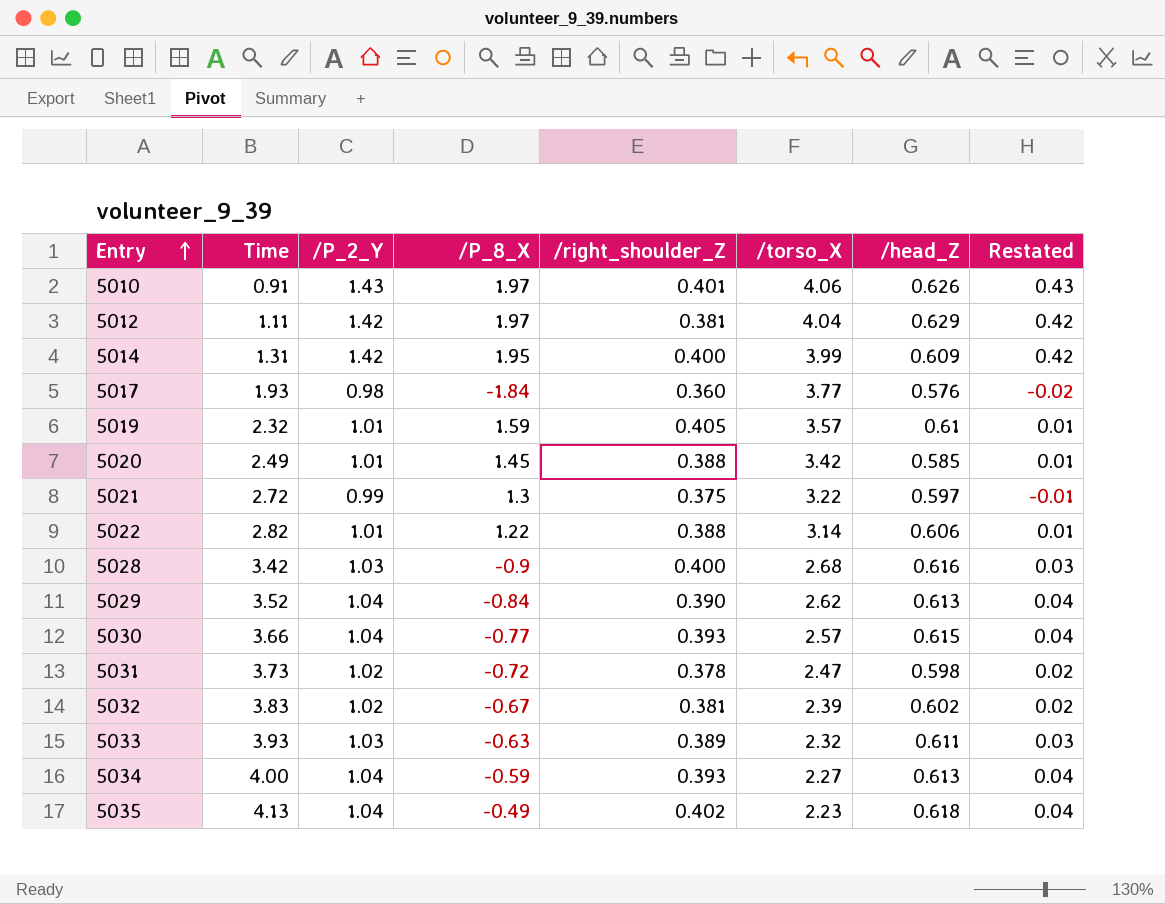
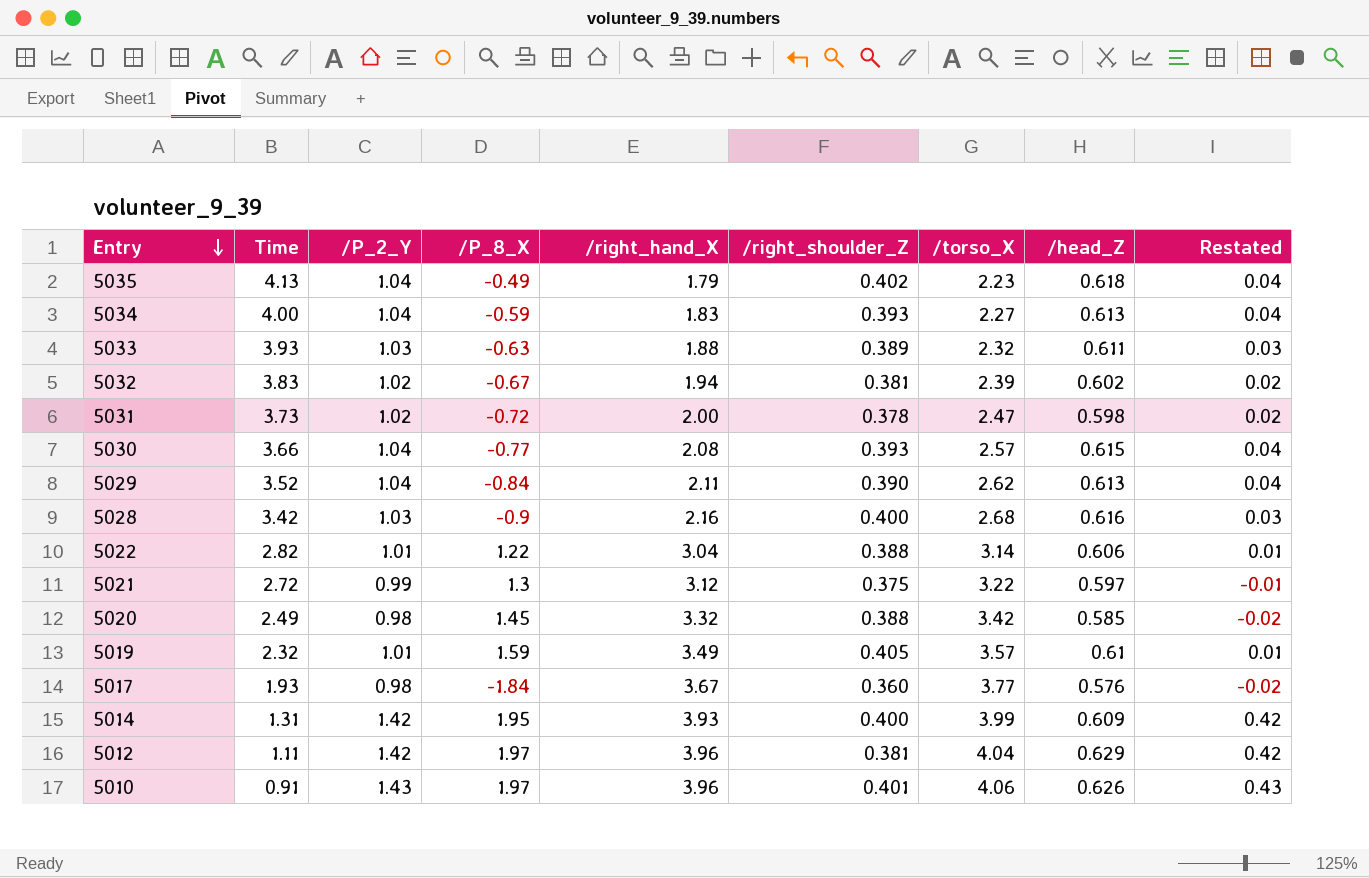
row order: Entry ascending -> Entry descending
column /right_hand_X | position: none -> 5
5020 | /P_2_Y: 1.01 -> 0.98
5020 | Restated: 0.01 -> -0.02

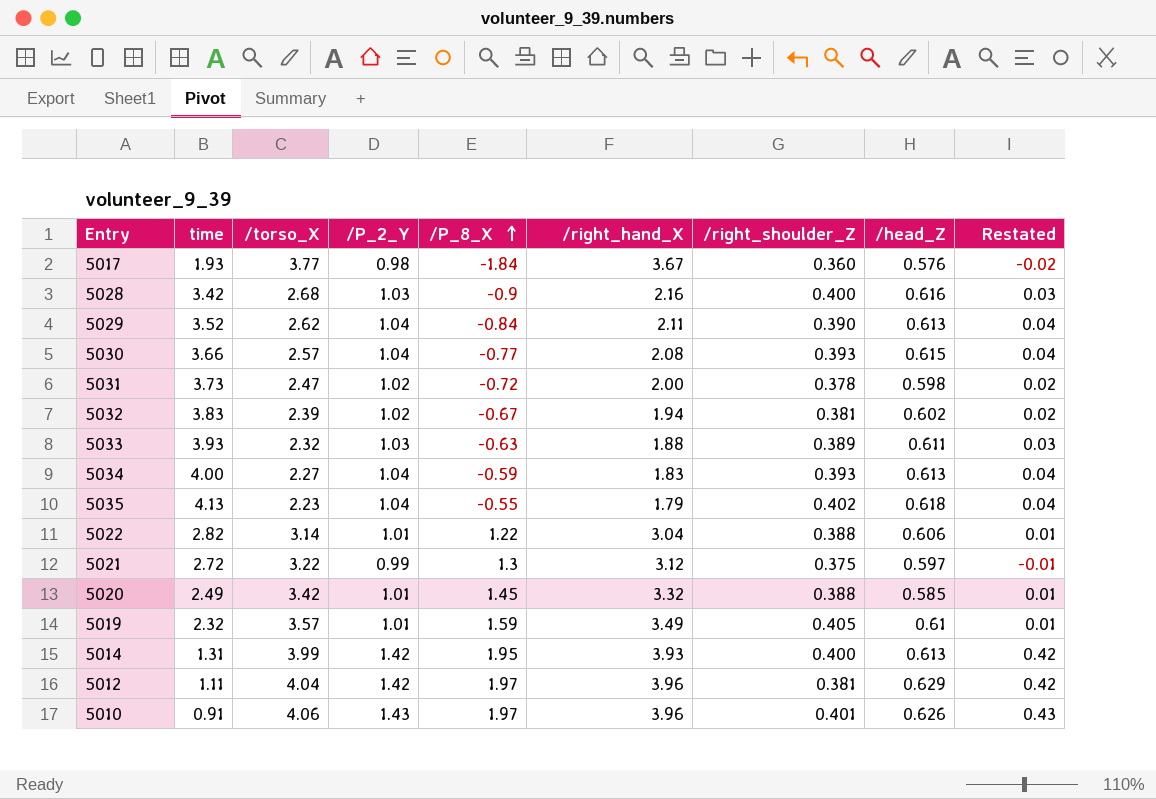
row order: Entry descending -> /P_8_X ascending
column name: Time -> time
column /torso_X | position: 7 -> 3
5035 | /P_8_X: -0.49 -> -0.55
5020 | /P_2_Y: 0.98 -> 1.01
5020 | Restated: -0.02 -> 0.01
5014 | /head_Z: 0.609 -> 0.613

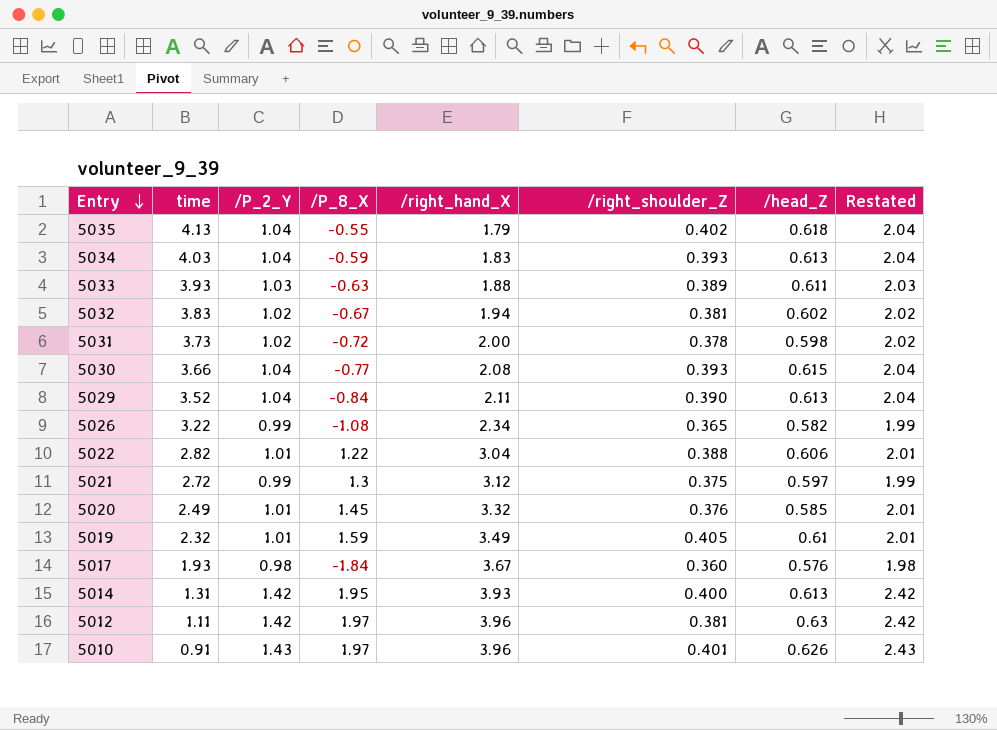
row order: /P_8_X ascending -> Entry descending
column /torso_X | position: 3 -> none
column Restated | formula: [/P_2_Y] - 1 -> [/P_2_Y] + 1
row 5028: 3.42 | 2.68 | 1.03 | -0.9 | 2.16 | 0.400 | 0.616 | 0.03 -> none
5034 | time: 4.00 -> 4.03
row 5026: none -> 3.22 | 0.99 | -1.08 | 2.34 | 0.365 | 0.582 | 1.99
5020 | /right_shoulder_Z: 0.388 -> 0.376
5012 | /head_Z: 0.629 -> 0.63

